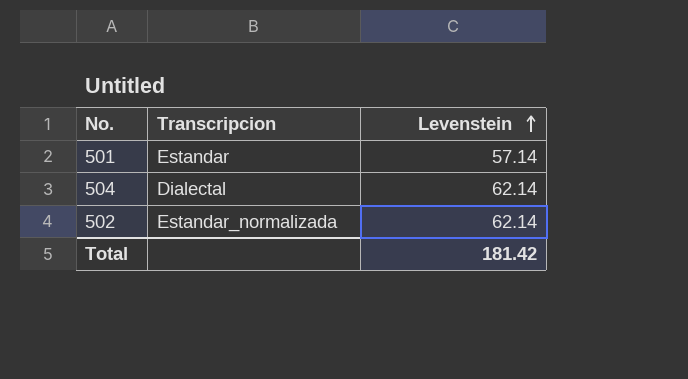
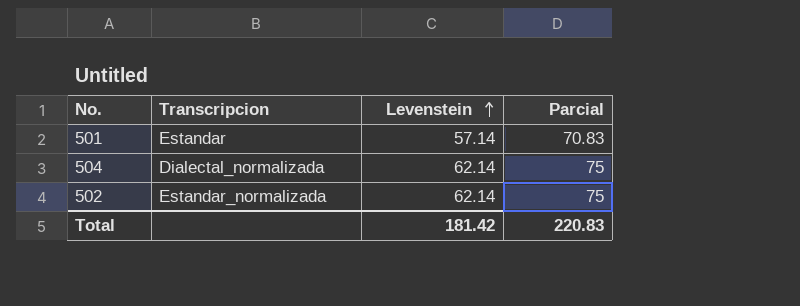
column Parcial | position: none -> 4
504 | Transcripcion: Dialectal -> Dialectal_normalizada

